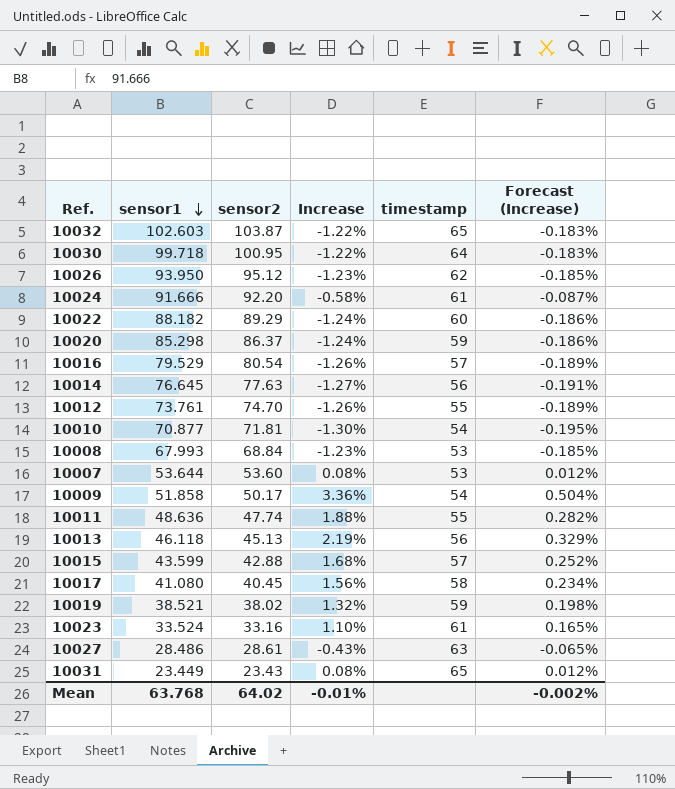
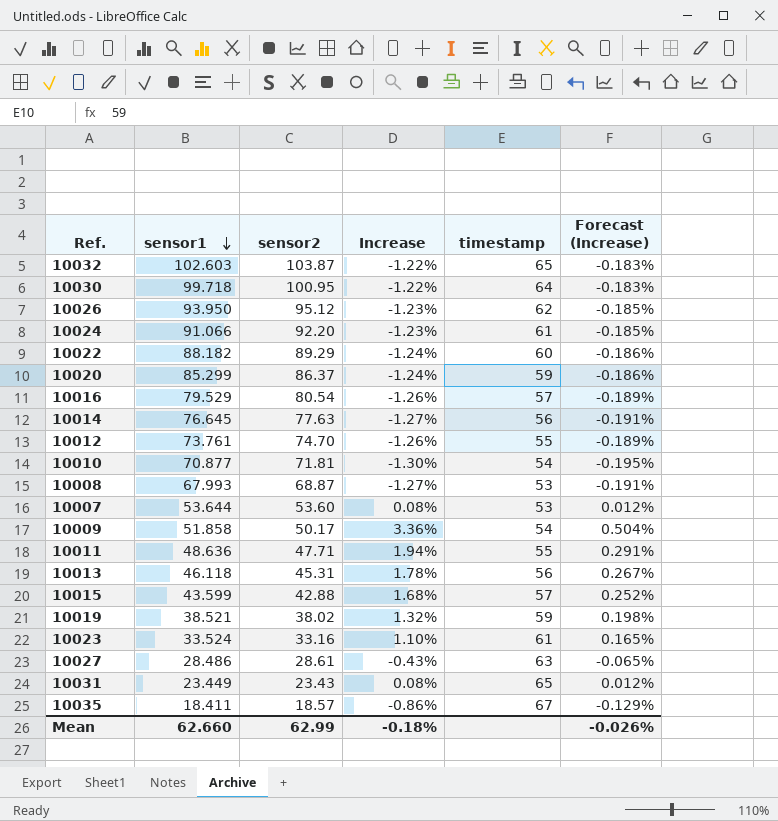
row 10017: 41.080 | 40.45 | 1.56% | 58 | 0.234% -> none
10024 | sensor1: 91.666 -> 91.066
10024 | Increase: -0.58% -> -1.23%
10024 | Forecast (Increase): -0.087% -> -0.185%
10020 | sensor1: 85.298 -> 85.299
10008 | sensor2: 68.84 -> 68.87
10008 | Increase: -1.23% -> -1.27%
10008 | Forecast (Increase): -0.185% -> -0.191%
10011 | sensor2: 47.74 -> 47.71
10011 | Increase: 1.88% -> 1.94%
10011 | Forecast (Increase): 0.282% -> 0.291%
10013 | sensor2: 45.13 -> 45.31
10013 | Increase: 2.19% -> 1.78%
10013 | Forecast (Increase): 0.329% -> 0.267%
row 10035: none -> 18.411 | 18.57 | -0.86% | 67 | -0.129%
Mean | sensor1: 63.768 -> 62.660
Mean | sensor2: 64.02 -> 62.99
Mean | Increase: -0.01% -> -0.18%
Mean | Forecast (Increase): -0.002% -> -0.026%

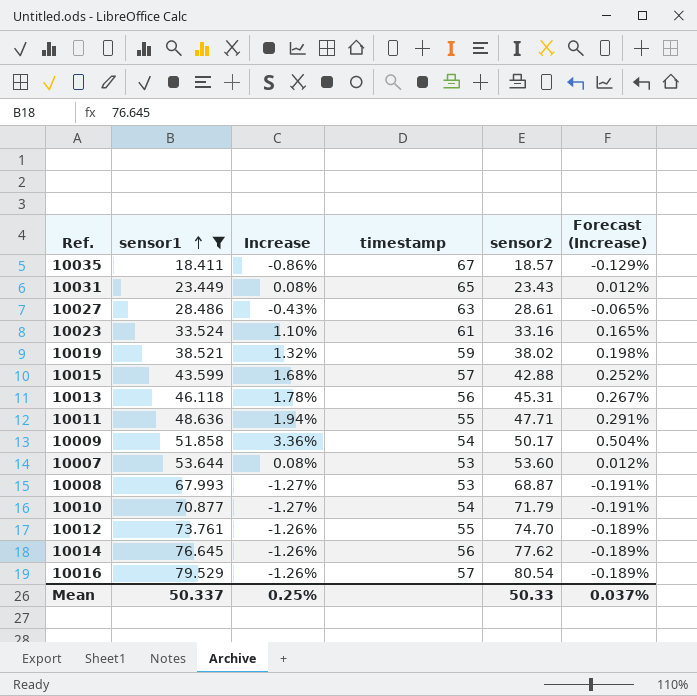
filter: none -> sensor1 <= 79.529
row order: sensor1 descending -> sensor1 ascending
column sensor2 | position: 3 -> 5
10010 | Increase: -1.30% -> -1.27%
10010 | sensor2: 71.81 -> 71.79
10010 | Forecast (Increase): -0.195% -> -0.191%
10014 | Increase: -1.27% -> -1.26%
10014 | sensor2: 77.63 -> 77.62
10014 | Forecast (Increase): -0.191% -> -0.189%
Mean | sensor1: 62.660 -> 50.337
Mean | Increase: -0.18% -> 0.25%
Mean | sensor2: 62.99 -> 50.33
Mean | Forecast (Increase): -0.026% -> 0.037%

